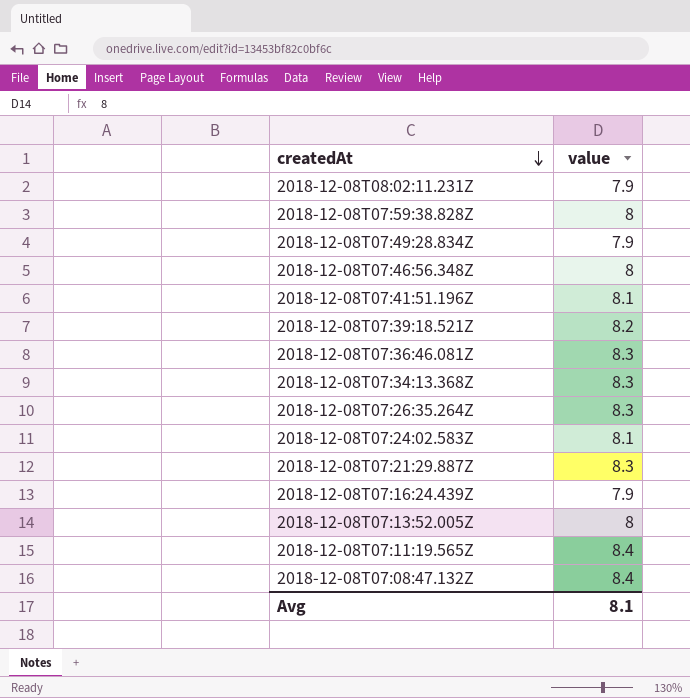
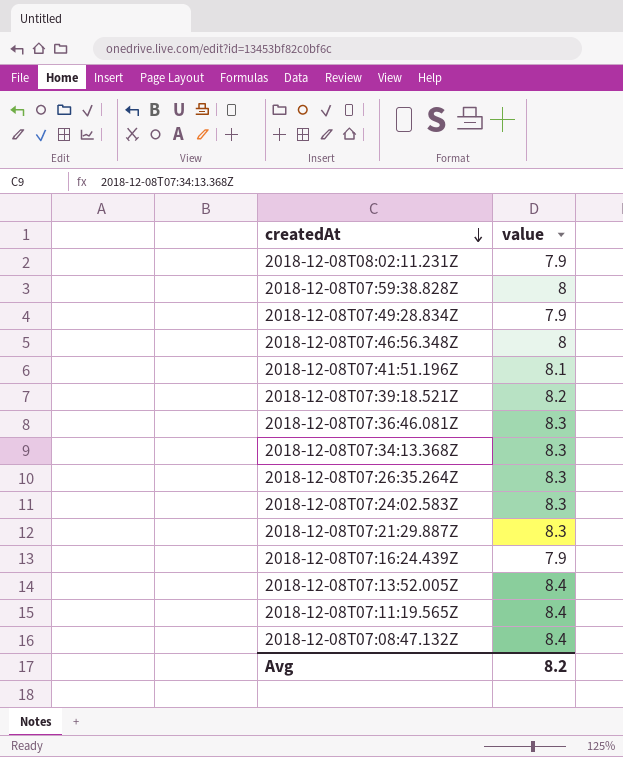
2018-12-08T07:24:02.583Z | value: 8.1 -> 8.3
2018-12-08T07:13:52.005Z | value: 8 -> 8.4
Avg | value: 8.1 -> 8.2

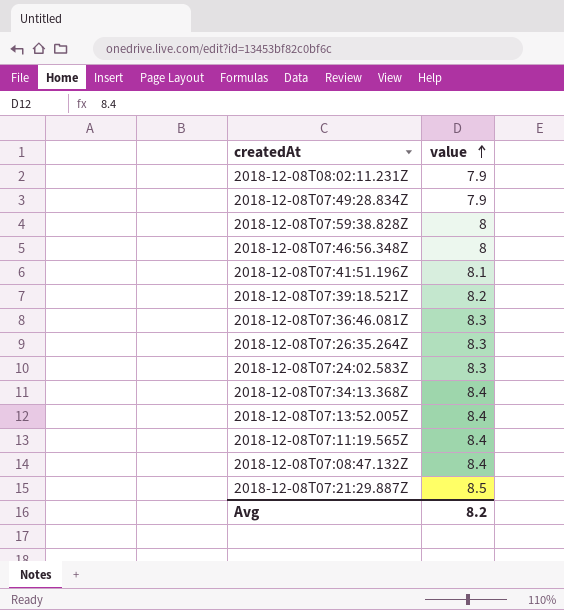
row order: createdAt descending -> value ascending
row 2018-12-08T07:16:24.439Z: 7.9 -> none
2018-12-08T07:34:13.368Z | value: 8.3 -> 8.4
2018-12-08T07:21:29.887Z | value: 8.3 -> 8.5

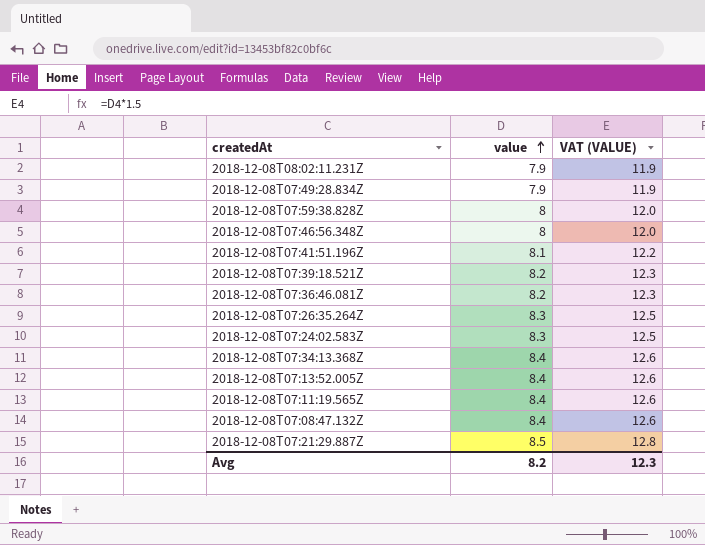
column VAT (VALUE) | formula: none -> [value] * 1.5
2018-12-08T07:36:46.081Z | value: 8.3 -> 8.2

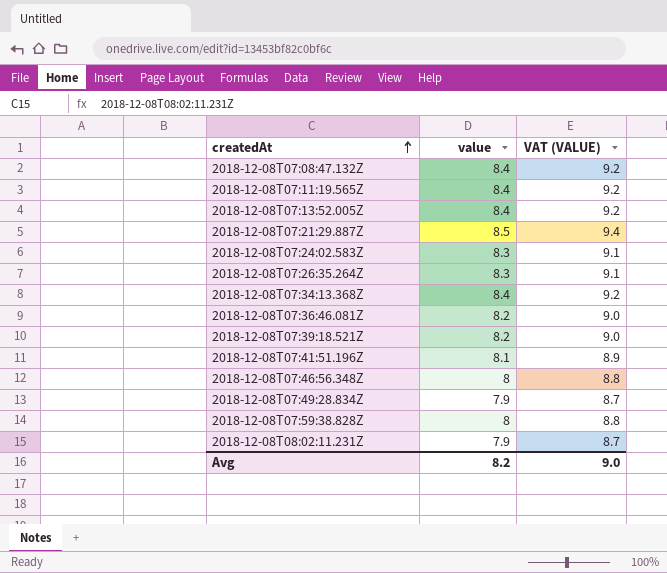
row order: value ascending -> createdAt ascending
column VAT (VALUE) | formula: [value] * 1.5 -> [value] * 1.1
Avg | VAT (VALUE): 12.3 -> 9.0

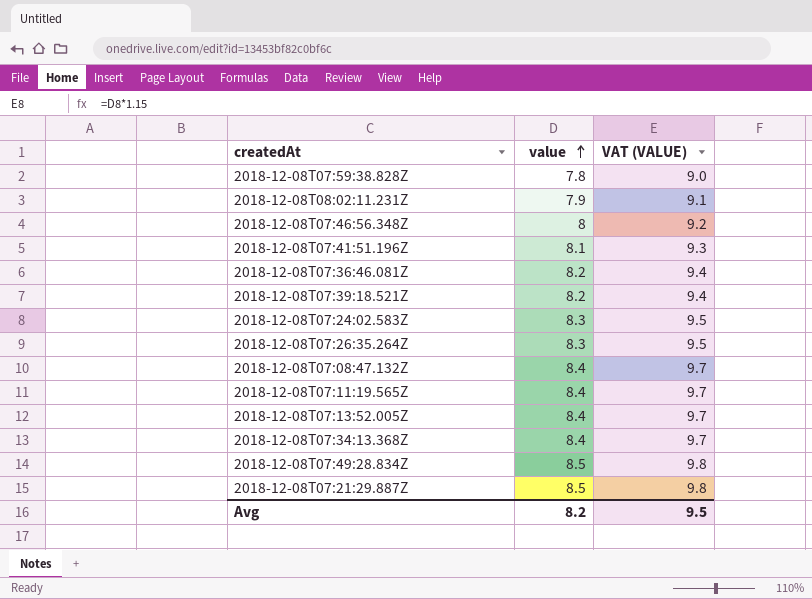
row order: createdAt ascending -> value ascending
column VAT (VALUE) | formula: [value] * 1.1 -> [value] * 1.15
2018-12-08T07:59:38.828Z | value: 8 -> 7.8
2018-12-08T07:49:28.834Z | value: 7.9 -> 8.5
Avg | VAT (VALUE): 9.0 -> 9.5

